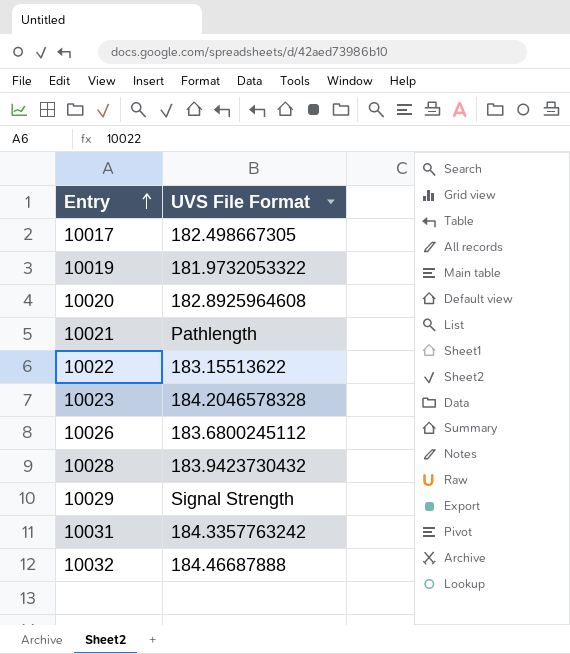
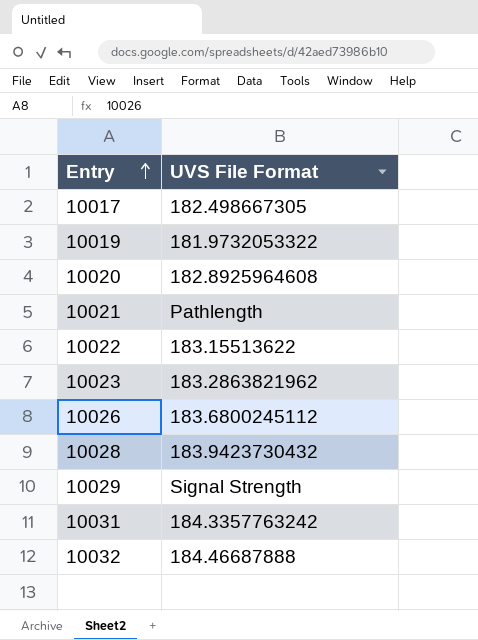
10023 | UVS File Format: 184.2046578328 -> 183.2863821962

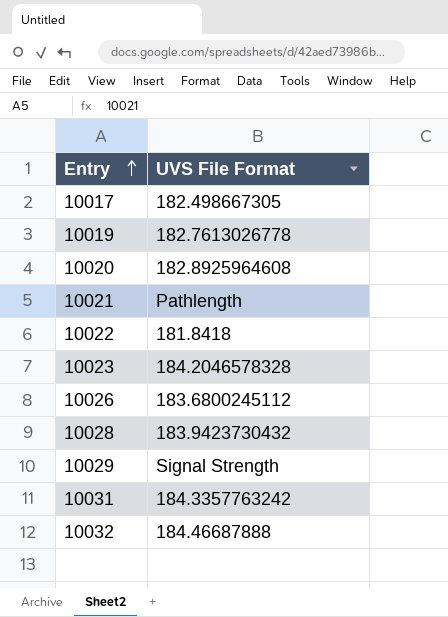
10019 | UVS File Format: 181.9732053322 -> 182.7613026778
10022 | UVS File Format: 183.15513622 -> 181.8418
10023 | UVS File Format: 183.2863821962 -> 184.2046578328

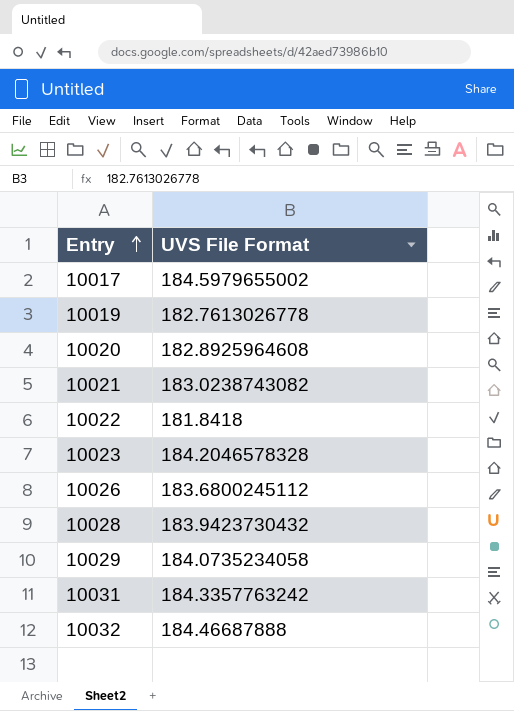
10017 | UVS File Format: 182.498667305 -> 184.5979655002
10021 | UVS File Format: Pathlength -> 183.0238743082
10029 | UVS File Format: Signal Strength -> 184.0735234058

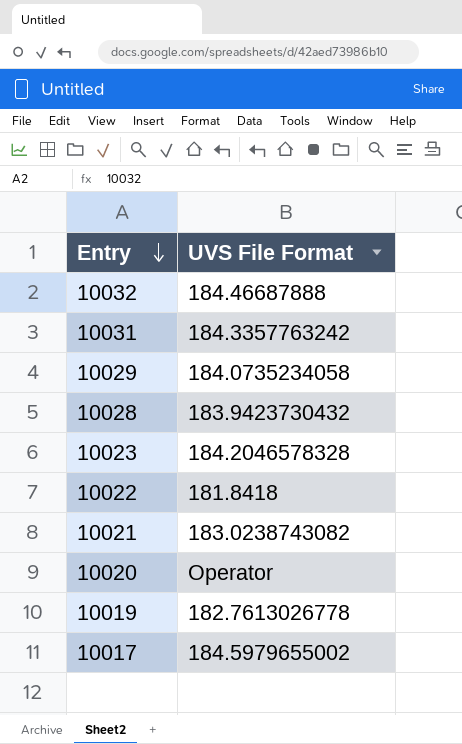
row order: Entry ascending -> Entry descending
row 10026: 183.6800245112 -> none
10020 | UVS File Format: 182.8925964608 -> Operator

